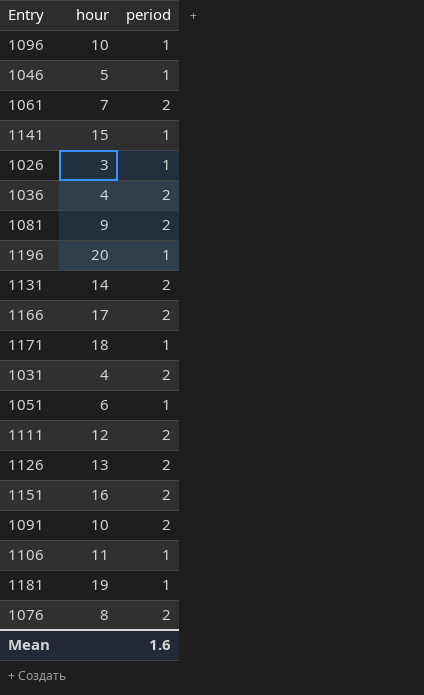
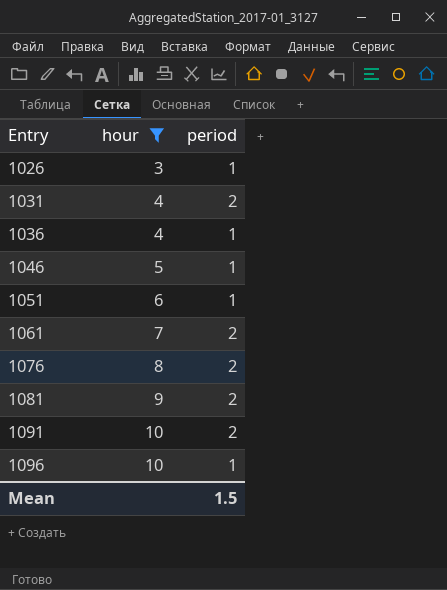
filter: none -> hour <= 10
row order: none -> Entry ascending
1036 | period: 2 -> 1
Mean | period: 1.6 -> 1.5

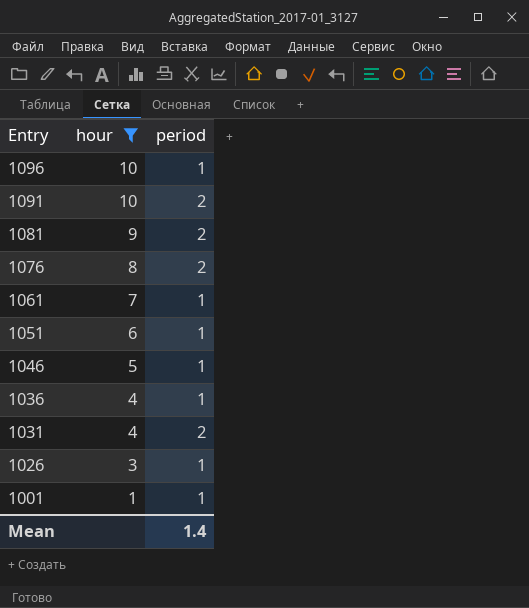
row order: Entry ascending -> Entry descending
1061 | period: 2 -> 1
row 1001: none -> 1 | 1
Mean | period: 1.5 -> 1.4

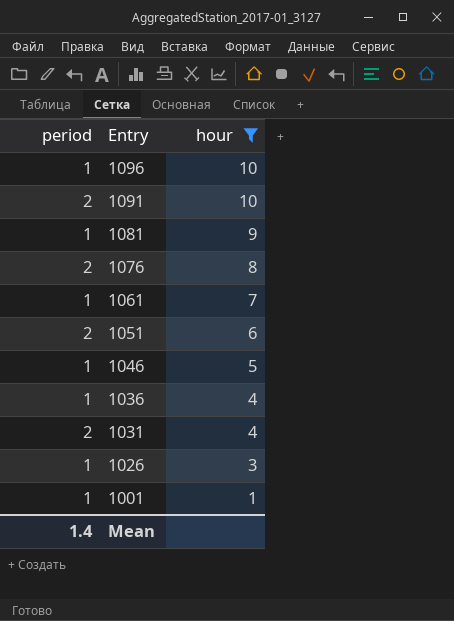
column period | position: 3 -> 1
1081 | period: 2 -> 1
1051 | period: 1 -> 2

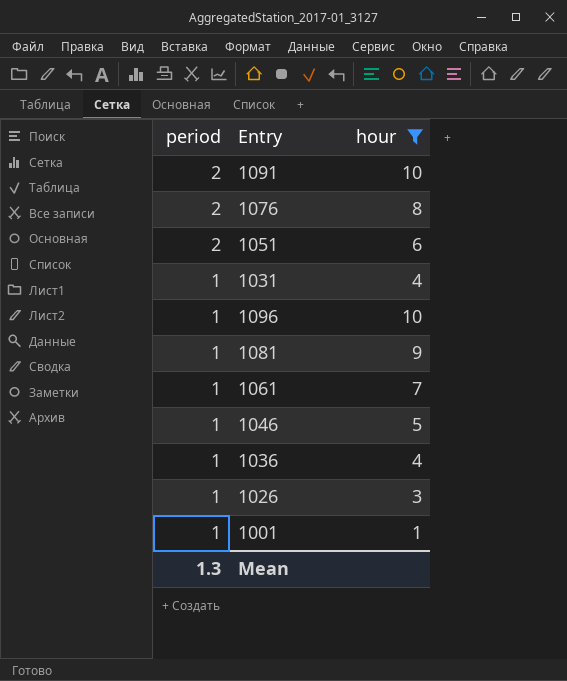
row order: Entry descending -> period descending
1031 | period: 2 -> 1
Mean | period: 1.4 -> 1.3

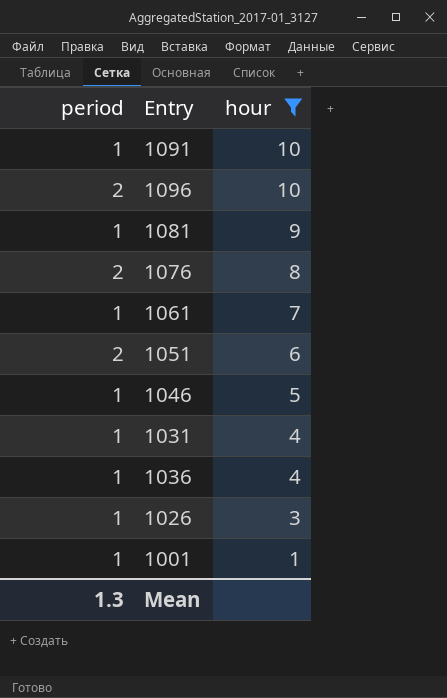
row order: period descending -> hour descending
1091 | period: 2 -> 1
1096 | period: 1 -> 2

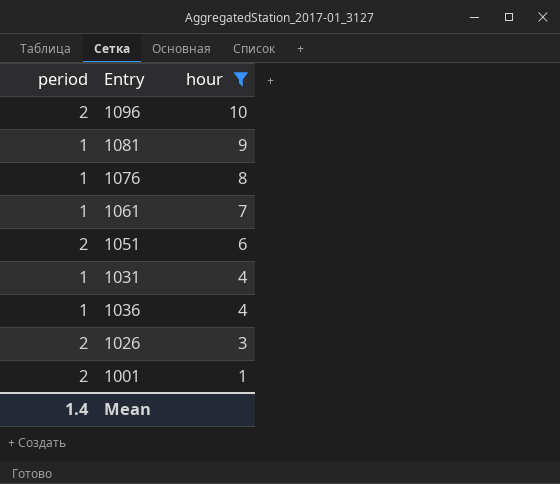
row 1091: 1 | 10 -> none
row 1046: 1 | 5 -> none
1076 | period: 2 -> 1
1026 | period: 1 -> 2
1001 | period: 1 -> 2
Mean | period: 1.3 -> 1.4

